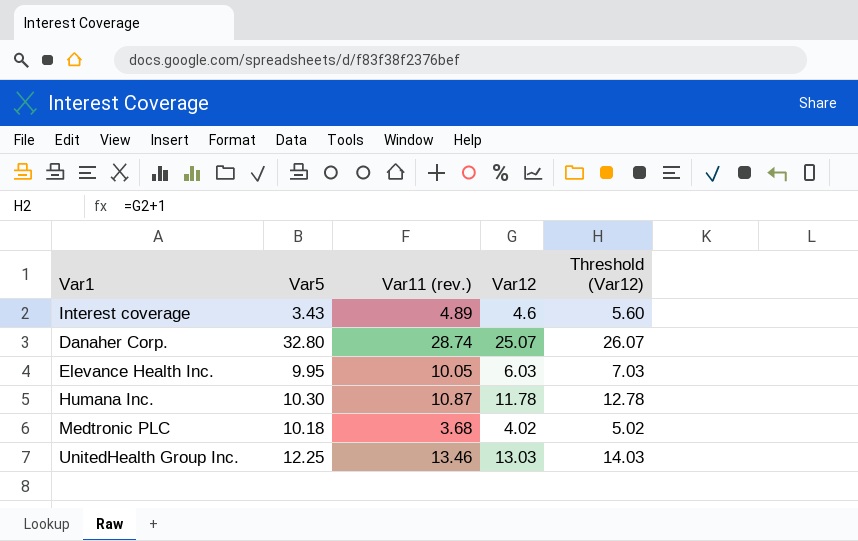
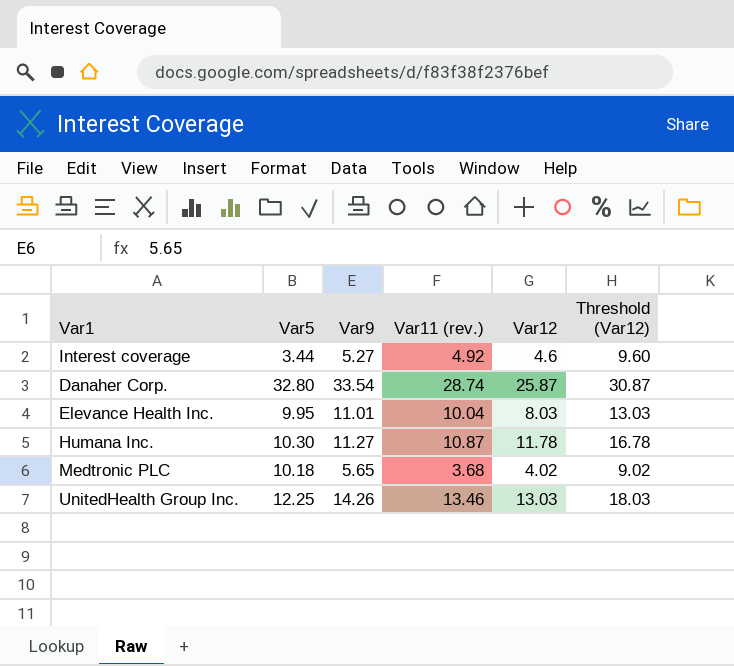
column Var9 | position: none -> 3
column Threshold (Var12) | formula: [Var12] + 1 -> [Var12] + 5
Interest coverage | Var5: 3.43 -> 3.44
Interest coverage | Var11 (rev.): 4.89 -> 4.92
Danaher Corp. | Var12: 25.07 -> 25.87
Elevance Health Inc. | Var11 (rev.): 10.05 -> 10.04
Elevance Health Inc. | Var12: 6.03 -> 8.03

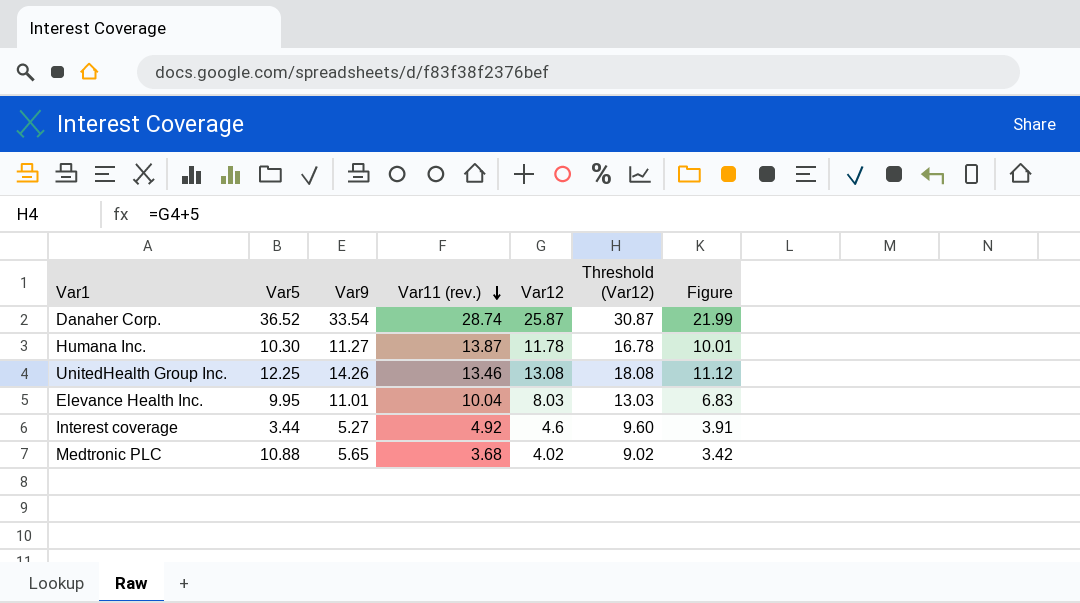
row order: none -> Var11 (rev.) descending
column Figure | formula: none -> [Var12] * 0.85
Danaher Corp. | Var5: 32.80 -> 36.52
Humana Inc. | Var11 (rev.): 10.87 -> 13.87
UnitedHealth Group Inc. | Var12: 13.03 -> 13.08
UnitedHealth Group Inc. | Threshold (Var12): 18.03 -> 18.08
Medtronic PLC | Var5: 10.18 -> 10.88

